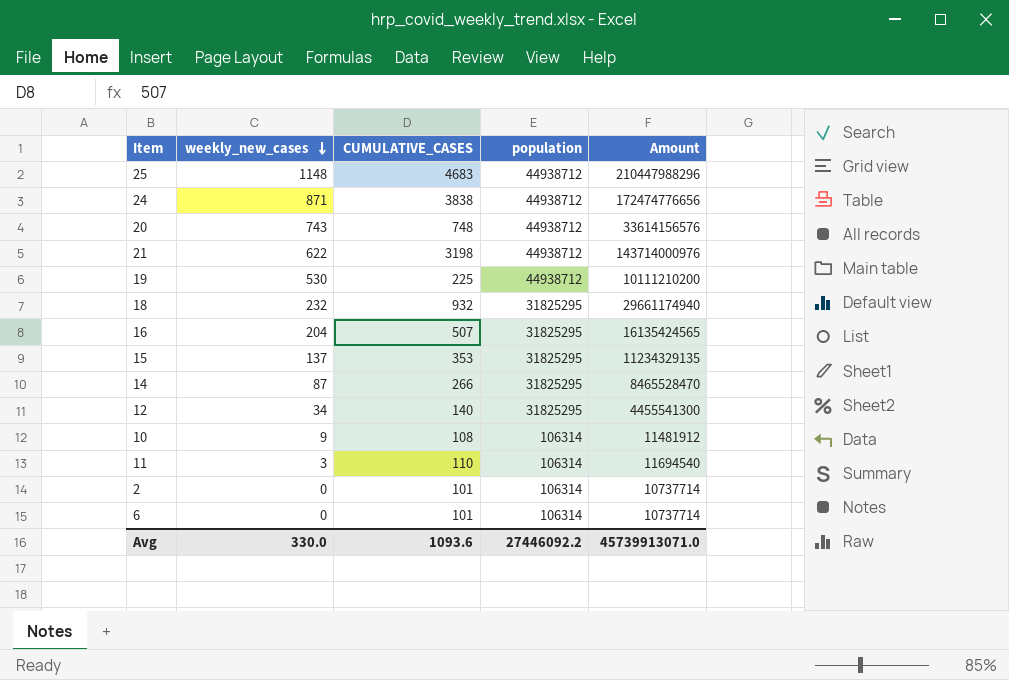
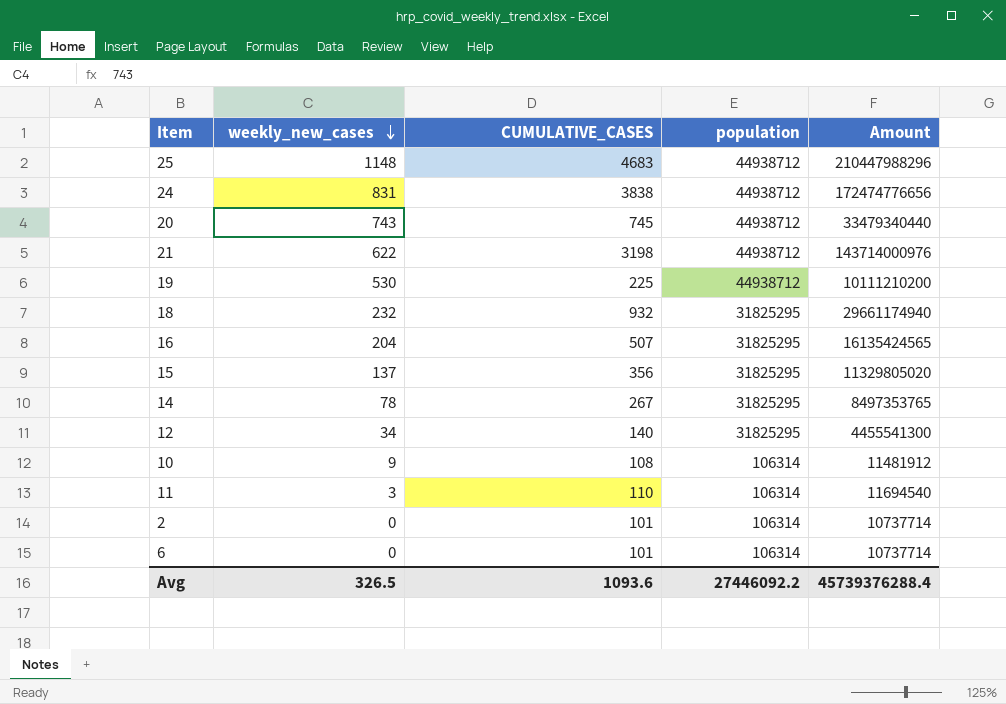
24 | weekly_new_cases: 871 -> 831
20 | CUMULATIVE_CASES: 748 -> 745
20 | Amount: 33614156576 -> 33479340440
15 | CUMULATIVE_CASES: 353 -> 356
15 | Amount: 11234329135 -> 11329805020
14 | weekly_new_cases: 87 -> 78
14 | CUMULATIVE_CASES: 266 -> 267
14 | Amount: 8465528470 -> 8497353765
Avg | weekly_new_cases: 330.0 -> 326.5
Avg | Amount: 45739913071.0 -> 45739376288.4

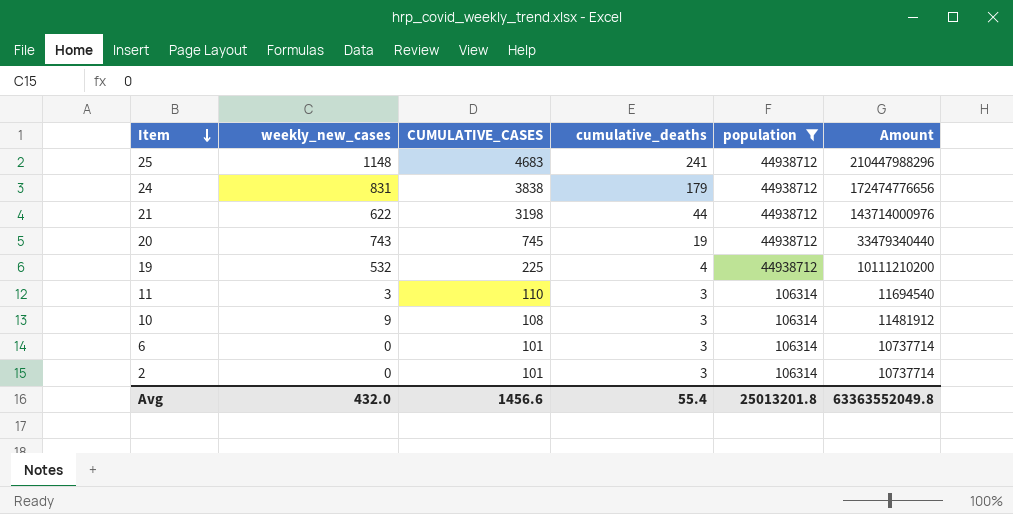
filter: none -> population != 31825295
row order: weekly_new_cases descending -> Item descending
column cumulative_deaths | position: none -> 4
19 | weekly_new_cases: 530 -> 532
Avg | weekly_new_cases: 326.5 -> 432.0
Avg | CUMULATIVE_CASES: 1093.6 -> 1456.6
Avg | population: 27446092.2 -> 25013201.8
Avg | Amount: 45739376288.4 -> 63363552049.8

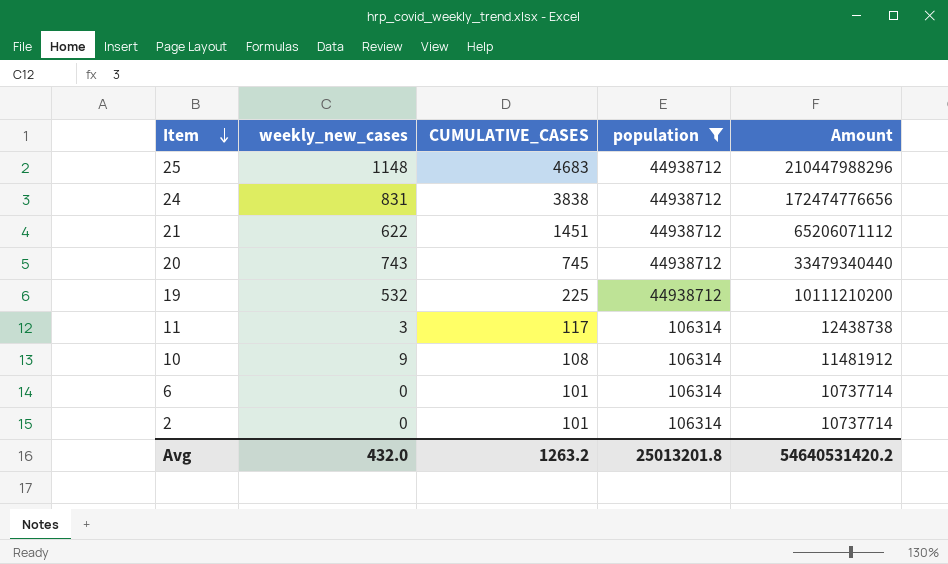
column cumulative_deaths | position: 4 -> none
21 | CUMULATIVE_CASES: 3198 -> 1451
21 | Amount: 143714000976 -> 65206071112
11 | CUMULATIVE_CASES: 110 -> 117
11 | Amount: 11694540 -> 12438738
Avg | CUMULATIVE_CASES: 1456.6 -> 1263.2
Avg | Amount: 63363552049.8 -> 54640531420.2

